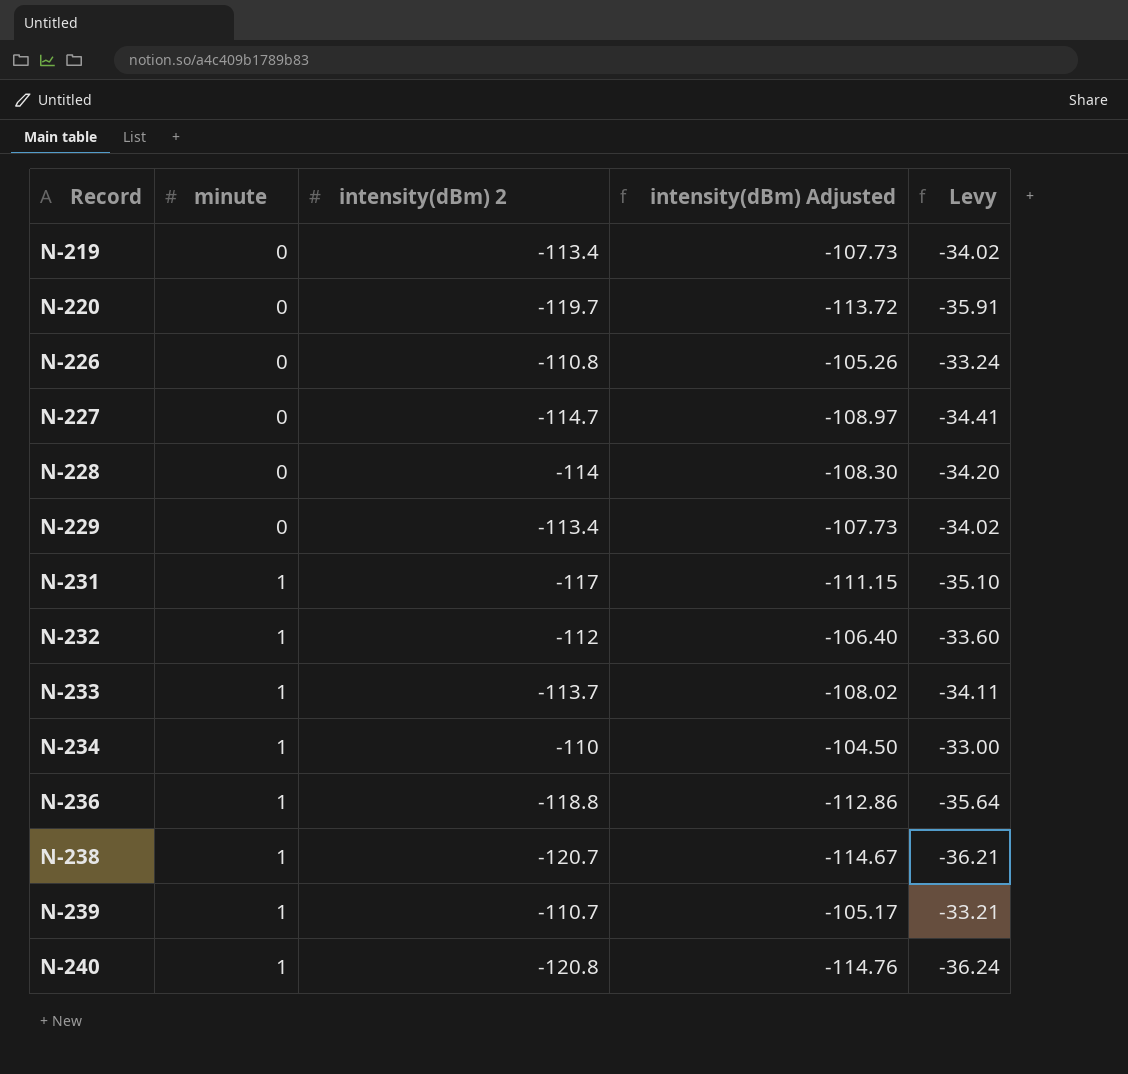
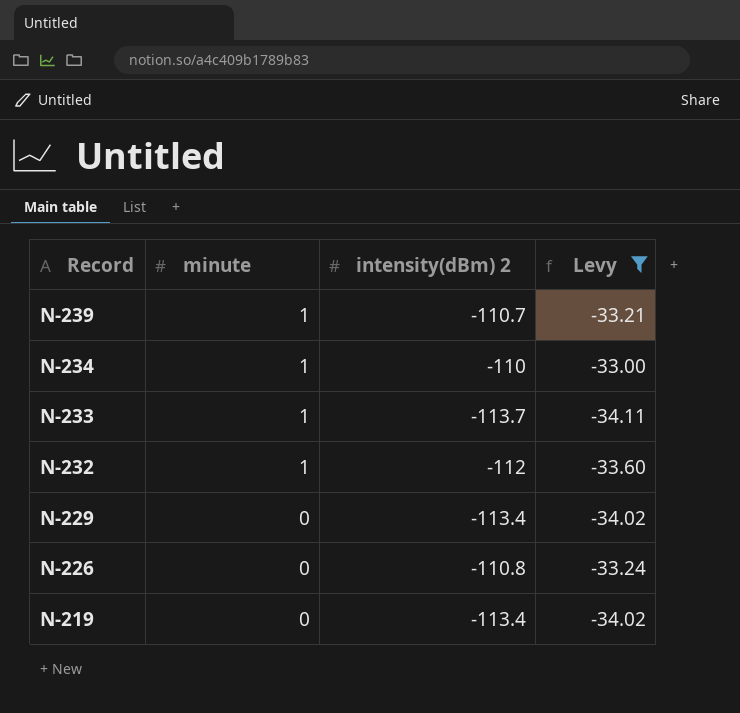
filter: none -> Levy >= -34.11
row order: Record ascending -> Record descending
column intensity(dBm) Adjusted | formula: [intensity(dBm) 2] * 0.95 -> none

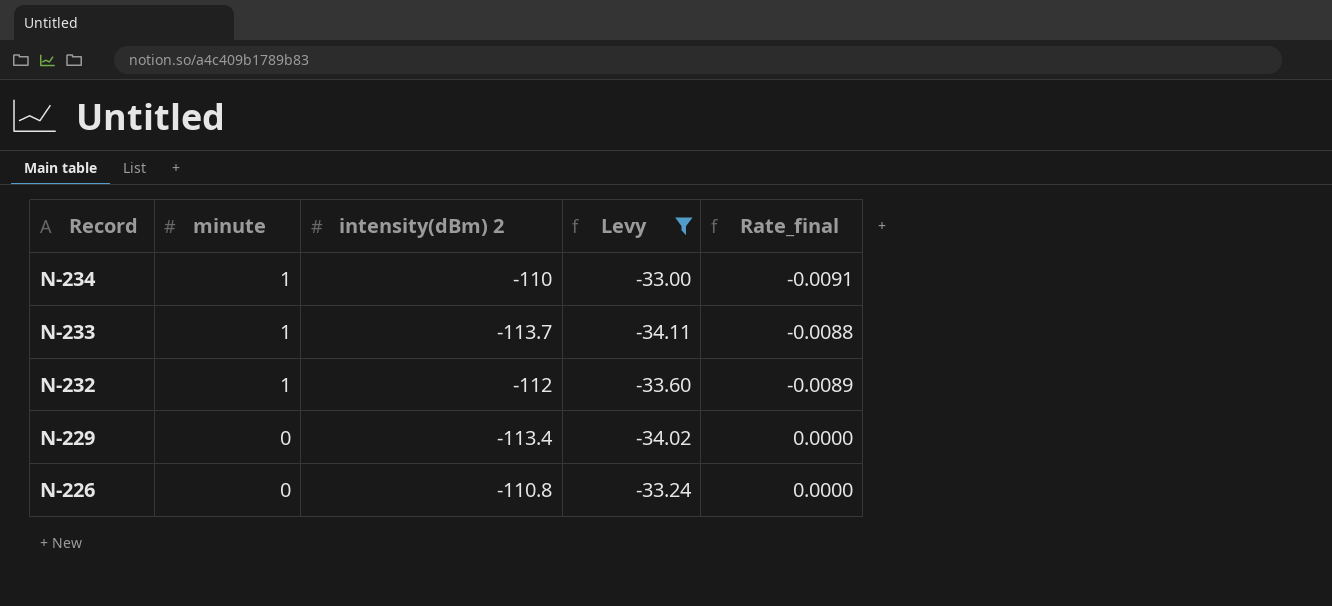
column Rate_final | formula: none -> [minute] / [intensity(dBm) 2]
row N-239: 1 | -110.7 | -33.21 -> none
row N-219: 0 | -113.4 | -34.02 -> none

